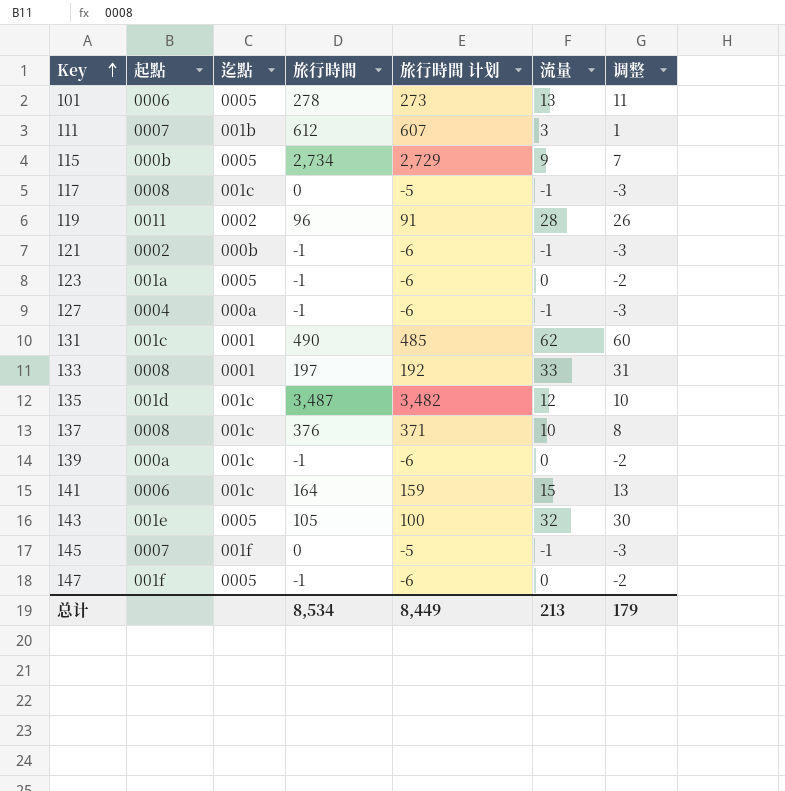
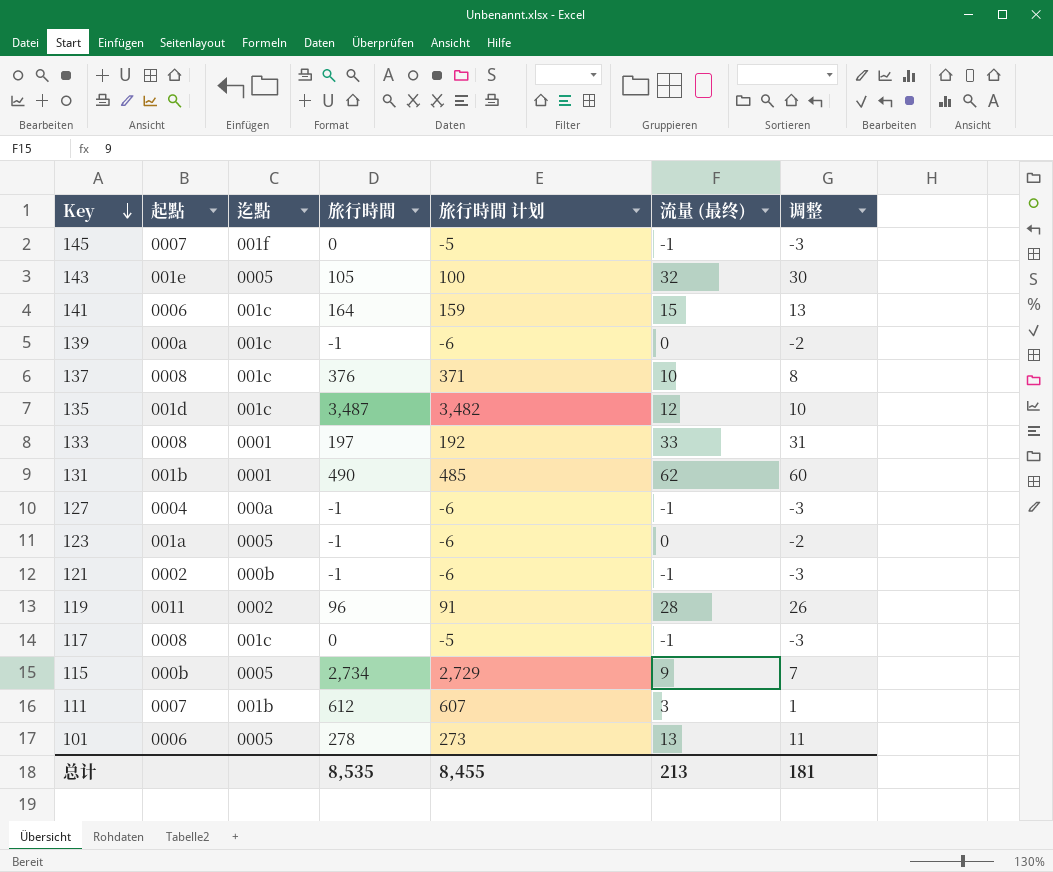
row order: Key ascending -> Key descending
column name: 流量 -> 流量 (最终)
row 147: 001f | 0005 | -1 | -6 | 0 | -2 -> none
131 | 起點: 001c -> 001b
总计 | 旅行時間: 8,534 -> 8,535
总计 | 旅行時間 计划: 8,449 -> 8,455
总计 | 调整: 179 -> 181

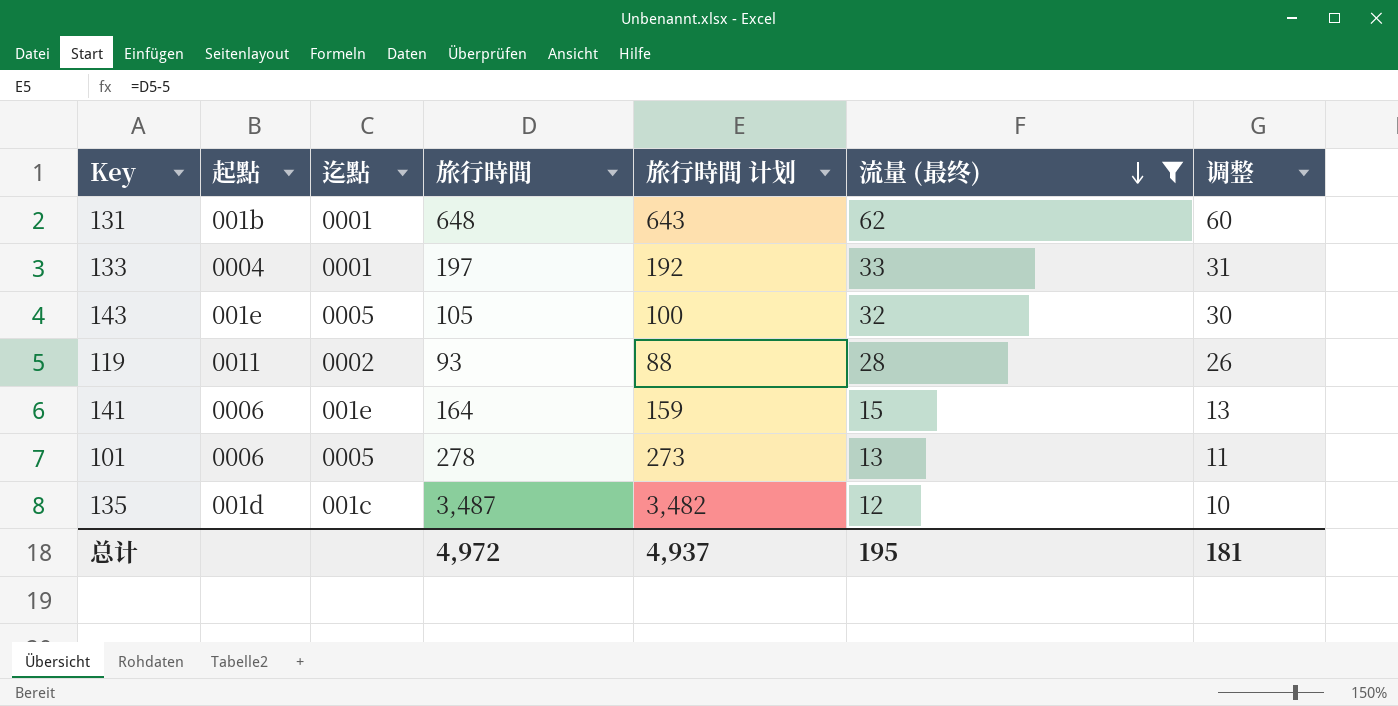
filter: none -> 流量 (最终) >= 12
row order: Key descending -> 流量 (最终) descending
131 | 旅行時間: 490 -> 648
131 | 旅行時間 计划: 485 -> 643
133 | 起點: 0008 -> 0004
119 | 旅行時間: 96 -> 93
119 | 旅行時間 计划: 91 -> 88
141 | 迄點: 001c -> 001e
总计 | 旅行時間: 8,535 -> 4,972
总计 | 旅行時間 计划: 8,455 -> 4,937
总计 | 流量 (最终): 213 -> 195

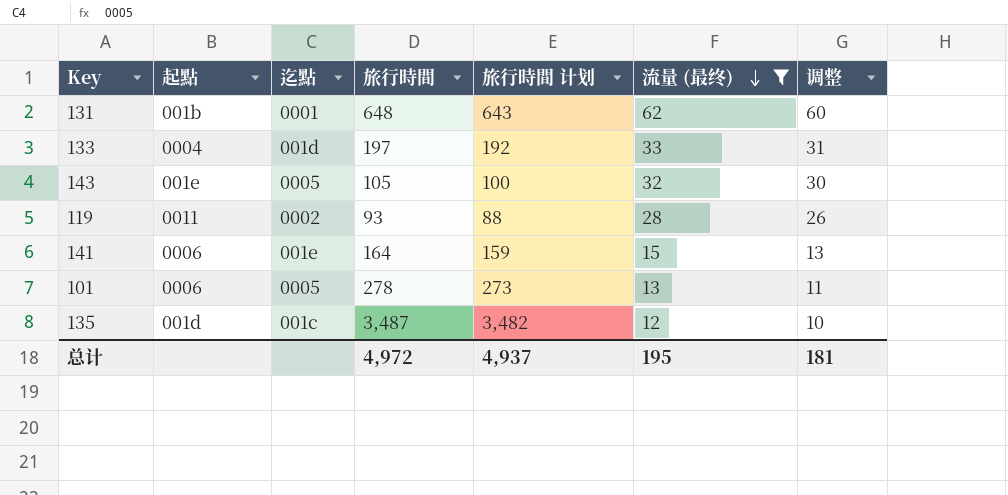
133 | 迄點: 0001 -> 001d

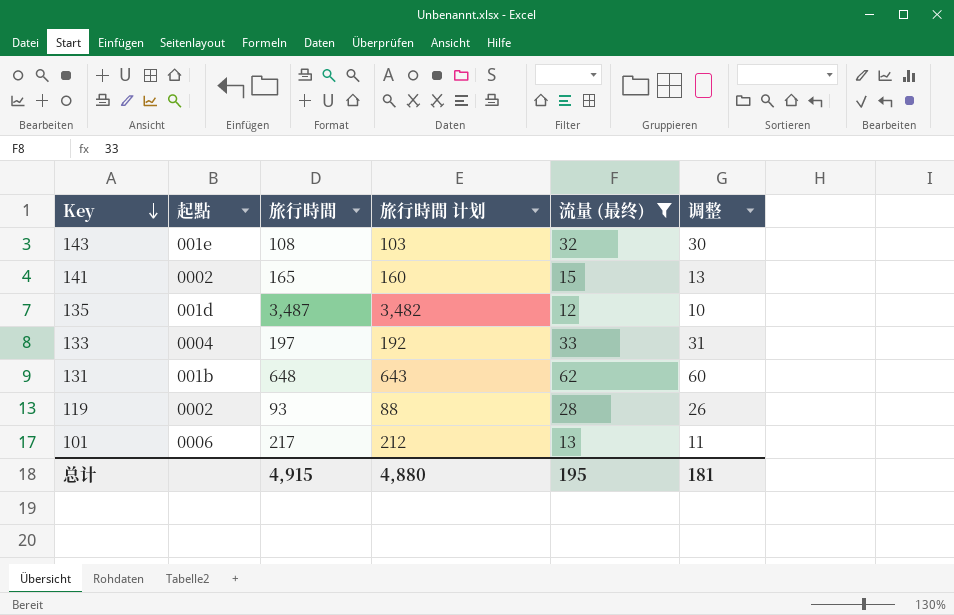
row order: 流量 (最终) descending -> Key descending
column 迄點 | position: 3 -> none
143 | 旅行時間: 105 -> 108
143 | 旅行時間 计划: 100 -> 103
141 | 起點: 0006 -> 0002
141 | 旅行時間: 164 -> 165
141 | 旅行時間 计划: 159 -> 160
119 | 起點: 0011 -> 0002
101 | 旅行時間: 278 -> 217
101 | 旅行時間 计划: 273 -> 212
总计 | 旅行時間: 4,972 -> 4,915
总计 | 旅行時間 计划: 4,937 -> 4,880

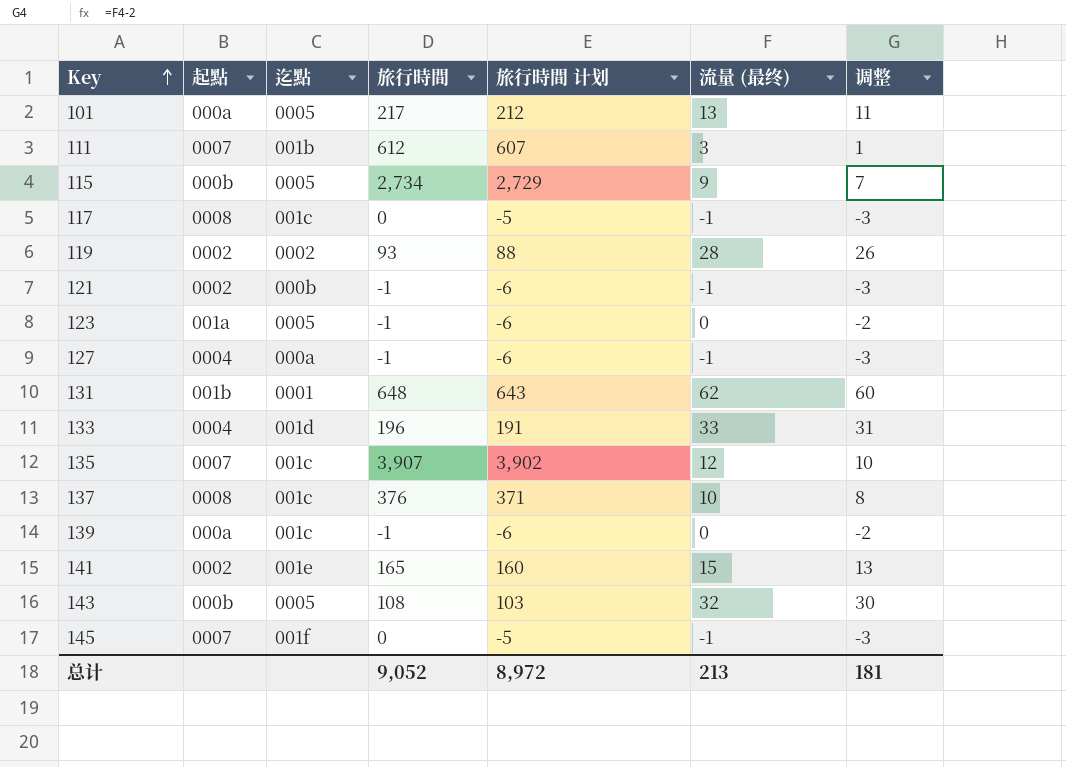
filter: 流量 (最终) >= 12 -> none
row order: Key descending -> Key ascending
column 迄點 | position: none -> 3
101 | 起點: 0006 -> 000a
133 | 旅行時間: 197 -> 196
133 | 旅行時間 计划: 192 -> 191
135 | 起點: 001d -> 0007
135 | 旅行時間: 3,487 -> 3,907
135 | 旅行時間 计划: 3,482 -> 3,902
143 | 起點: 001e -> 000b
总计 | 旅行時間: 4,915 -> 9,052
总计 | 旅行時間 计划: 4,880 -> 8,972
总计 | 流量 (最终): 195 -> 213

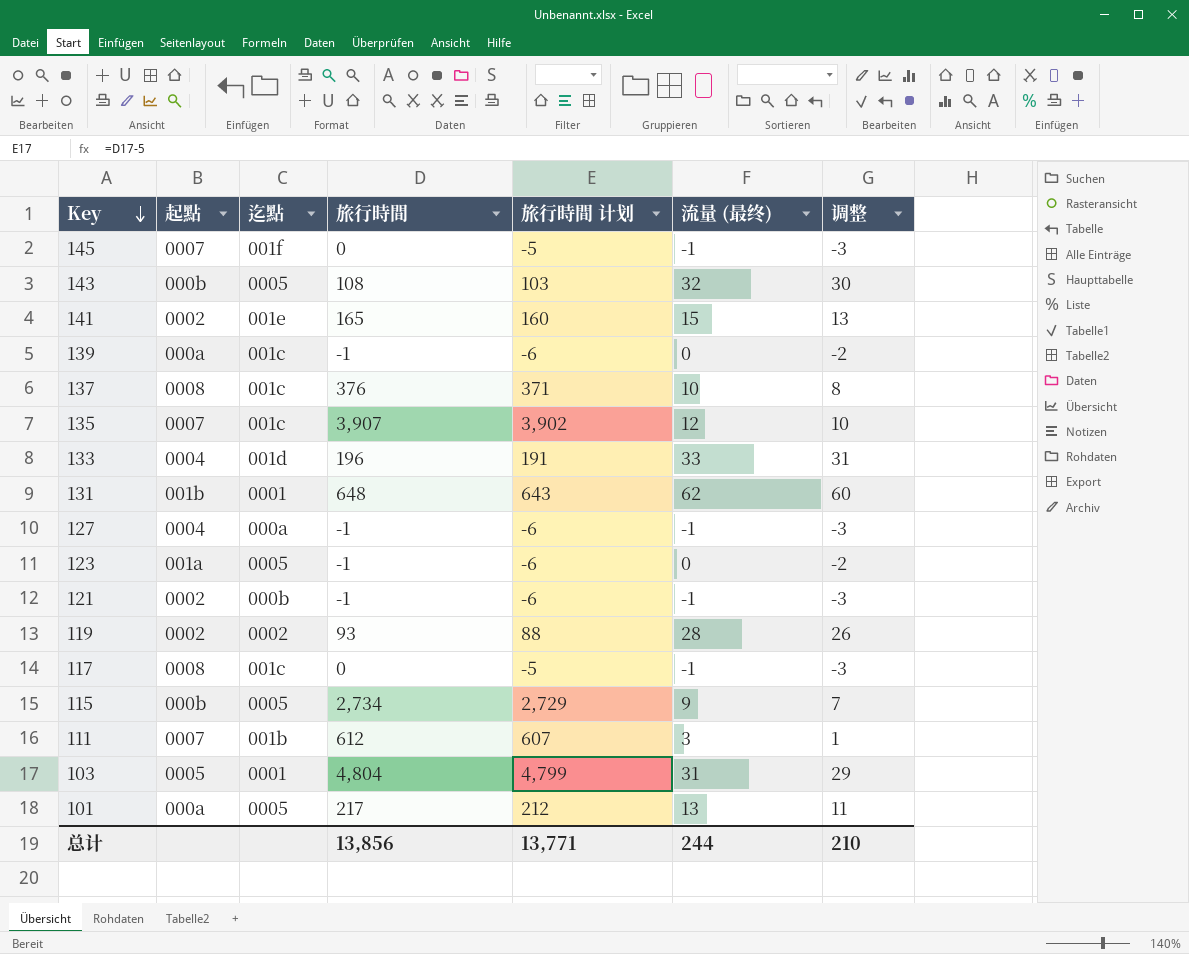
row order: Key ascending -> Key descending
row 103: none -> 0005 | 0001 | 4,804 | 4,799 | 31 | 29
总计 | 旅行時間: 9,052 -> 13,856
总计 | 旅行時間 计划: 8,972 -> 13,771
总计 | 流量 (最终): 213 -> 244
总计 | 调整: 181 -> 210

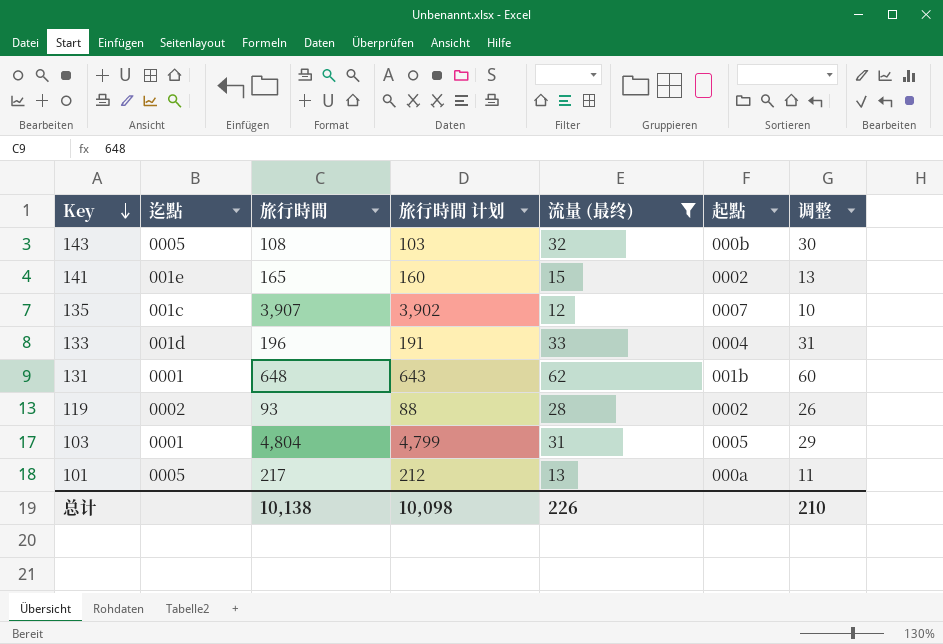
filter: none -> 流量 (最终) >= 12
column 起點 | position: 2 -> 6
总计 | 旅行時間: 13,856 -> 10,138
总计 | 旅行時間 计划: 13,771 -> 10,098
总计 | 流量 (最终): 244 -> 226

